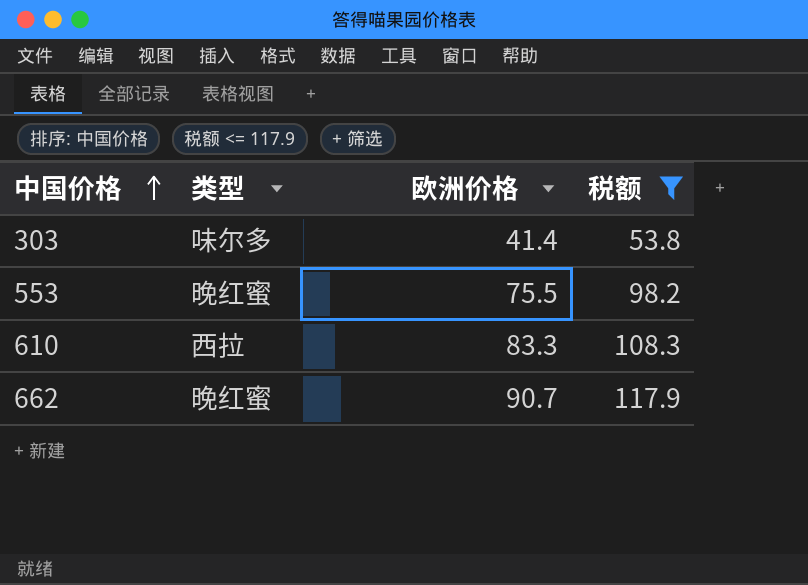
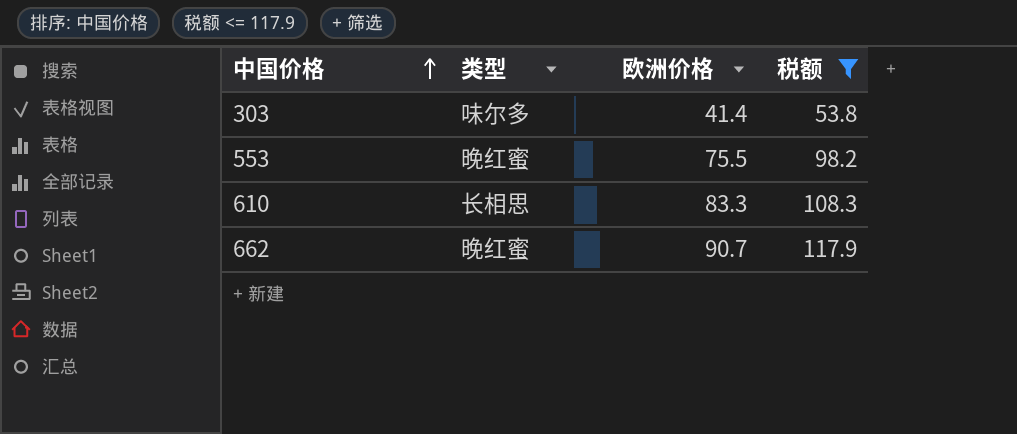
610 | 类型: 西拉 -> 长相思

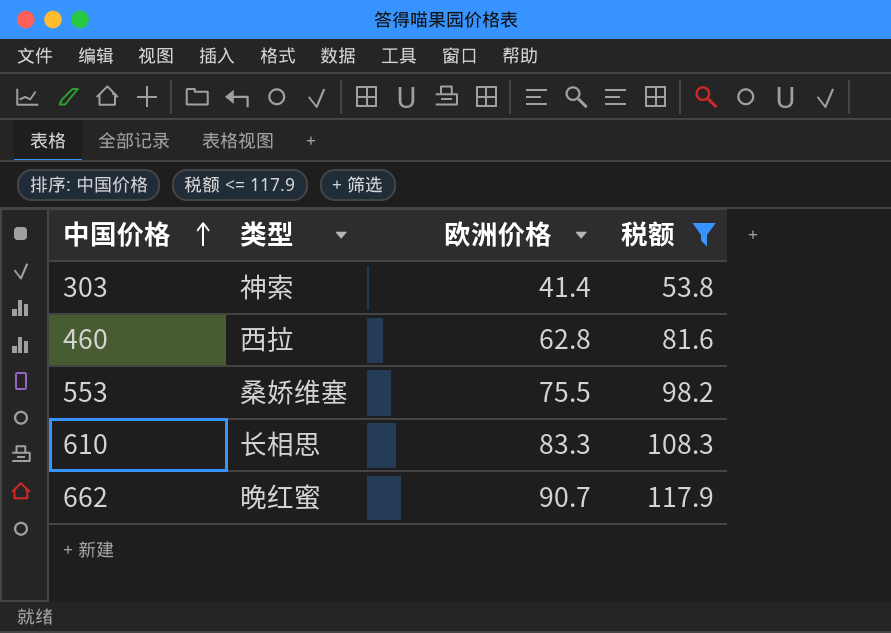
303 | 类型: 味尔多 -> 神索
row 460: none -> 西拉 | 62.8 | 81.6
553 | 类型: 晚红蜜 -> 桑娇维塞

